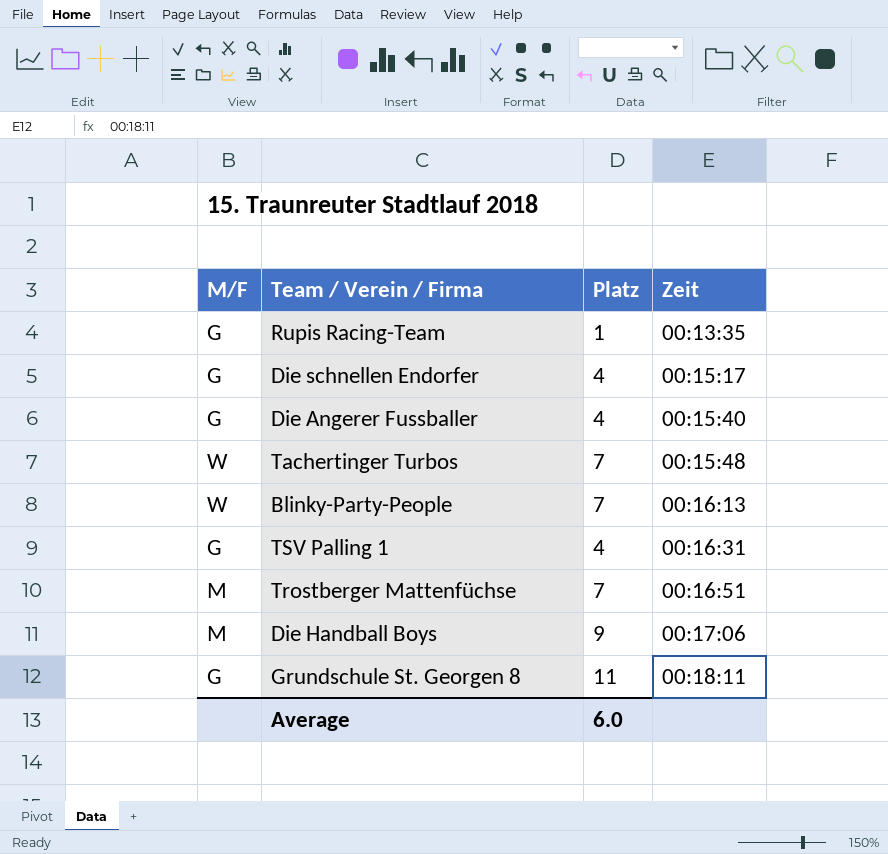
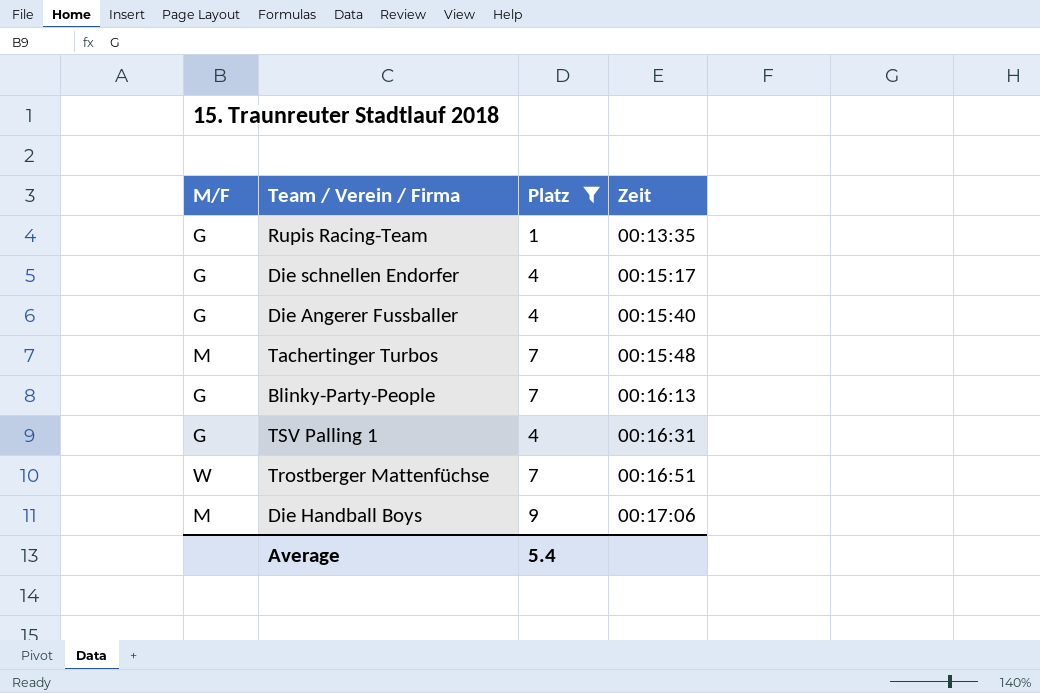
filter: none -> Platz != 11
Tachertinger Turbos | M/F: W -> M
Blinky-Party-People | M/F: W -> G
Trostberger Mattenfüchse | M/F: M -> W
Average | Platz: 6.0 -> 5.4

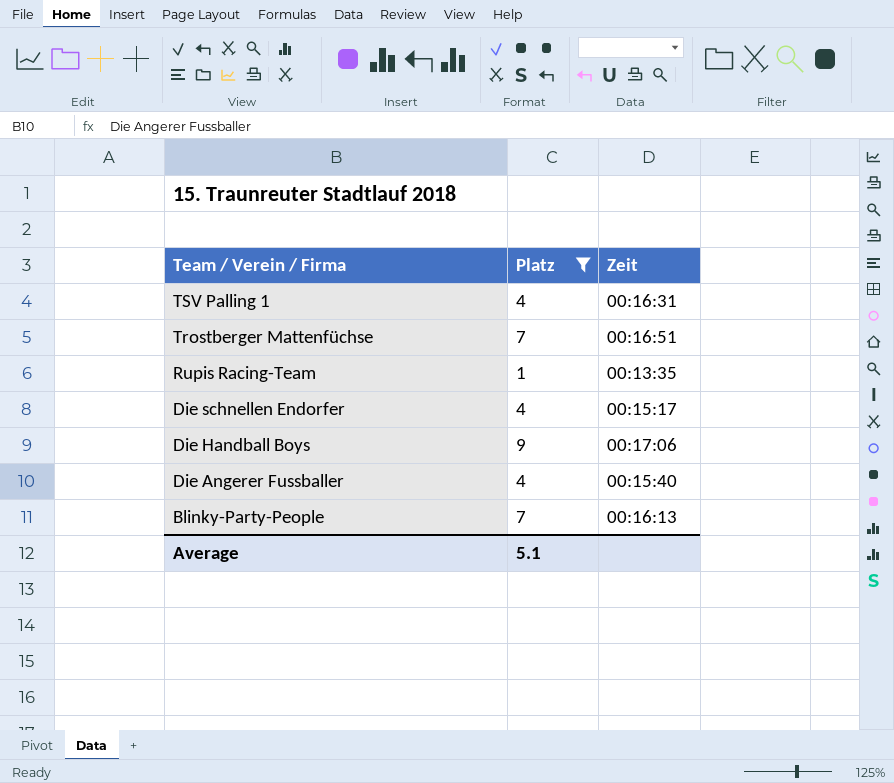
row order: Zeit ascending -> Team / Verein / Firma descending
column M/F | position: 1 -> none
row Tachertinger Turbos: M | 7 | 00:15:48 -> none
Average | Platz: 5.4 -> 5.1

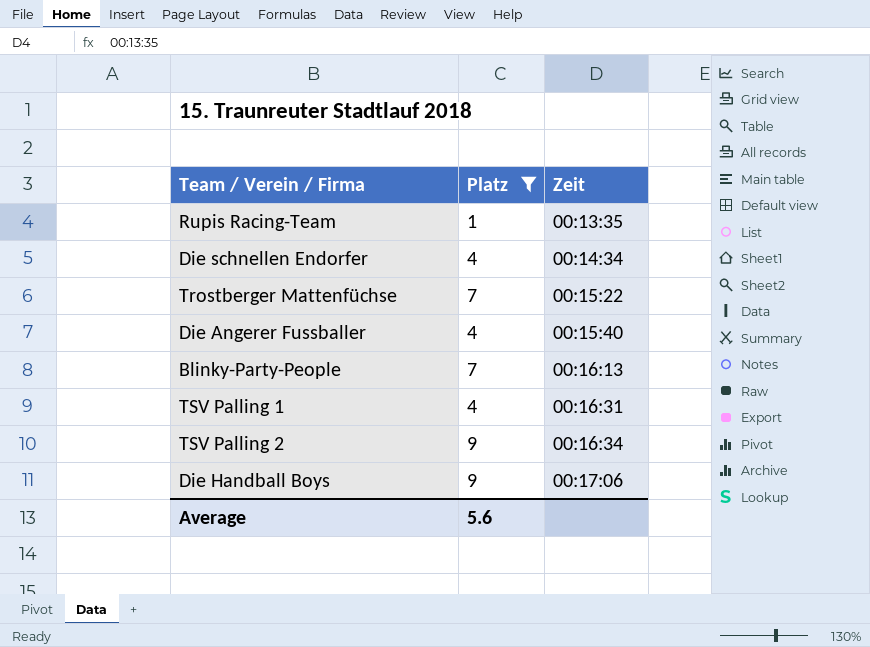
row order: Team / Verein / Firma descending -> Zeit ascending
Die schnellen Endorfer | Zeit: 00:15:17 -> 00:14:34
Trostberger Mattenfüchse | Zeit: 00:16:51 -> 00:15:22
row TSV Palling 2: none -> 9 | 00:16:34
Average | Platz: 5.1 -> 5.6

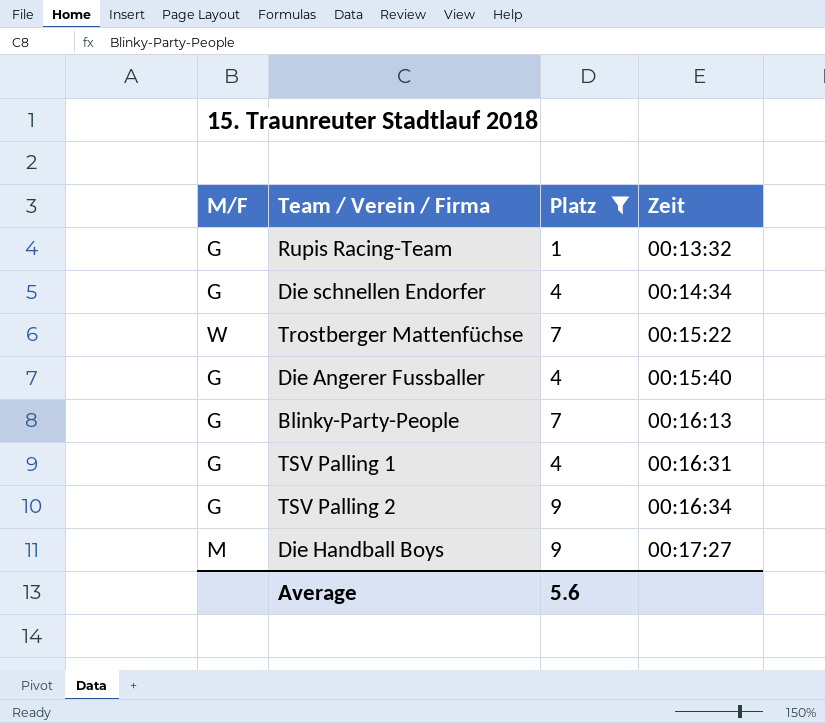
column M/F | position: none -> 1
Rupis Racing-Team | Zeit: 00:13:35 -> 00:13:32
Die Handball Boys | Zeit: 00:17:06 -> 00:17:27

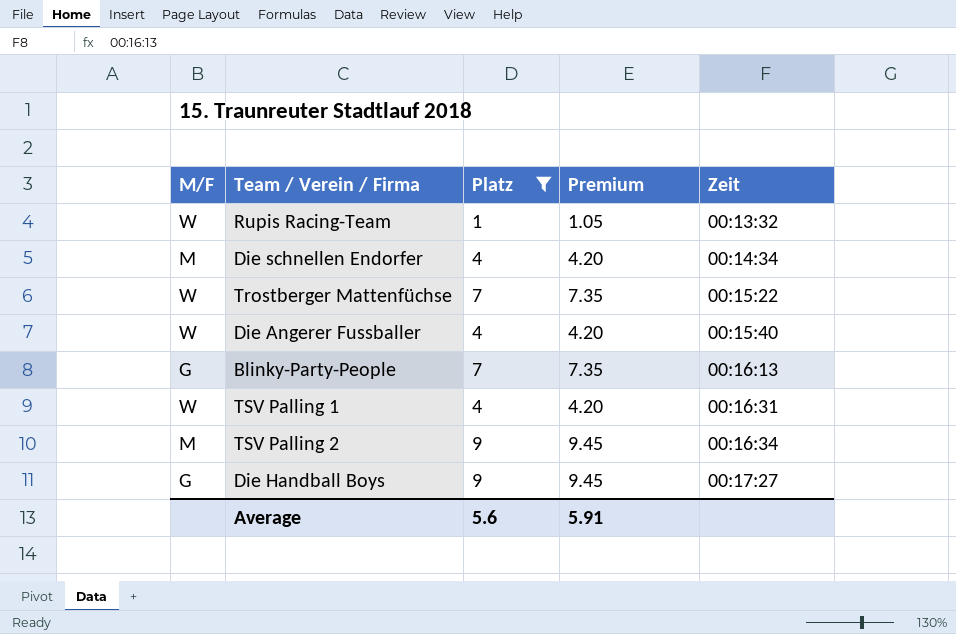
column Premium | formula: none -> [Platz] * 1.05
Rupis Racing-Team | M/F: G -> W
Die schnellen Endorfer | M/F: G -> M
Die Angerer Fussballer | M/F: G -> W
TSV Palling 1 | M/F: G -> W
TSV Palling 2 | M/F: G -> M
Die Handball Boys | M/F: M -> G

